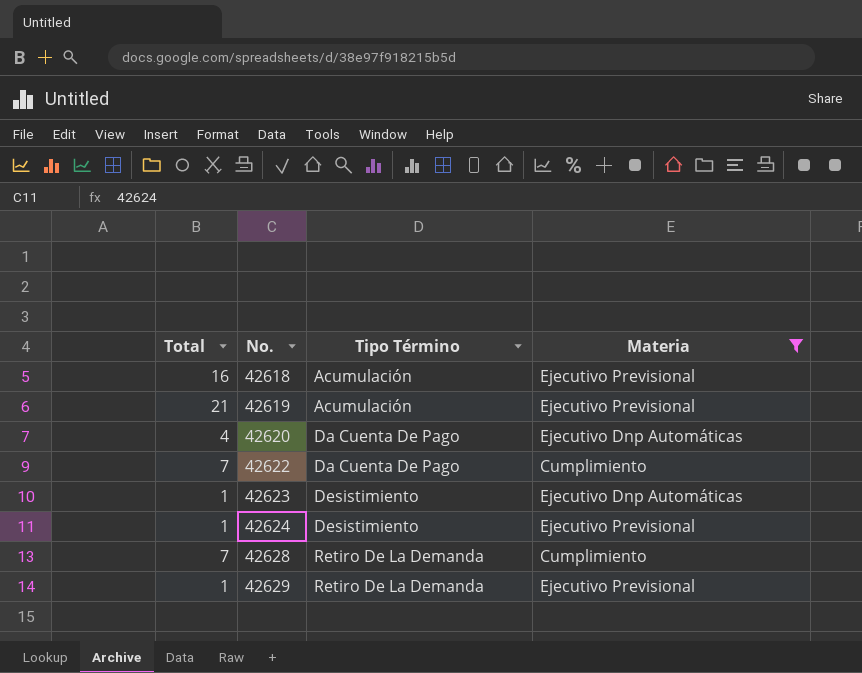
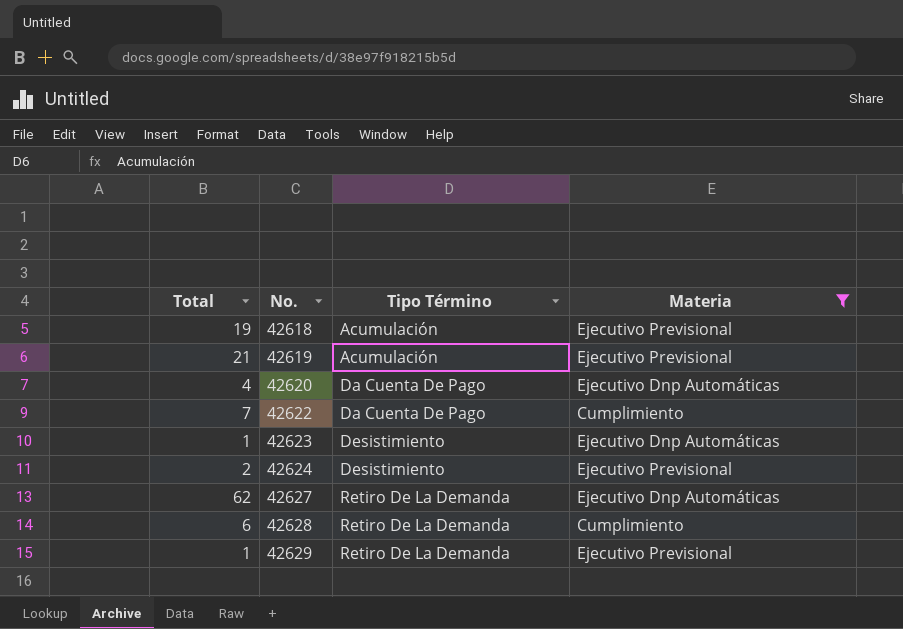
42618 | Total: 16 -> 19
42624 | Total: 1 -> 2
row 42627: none -> 62 | Retiro De La Demanda | Ejecutivo Dnp Automáticas
42628 | Total: 7 -> 6

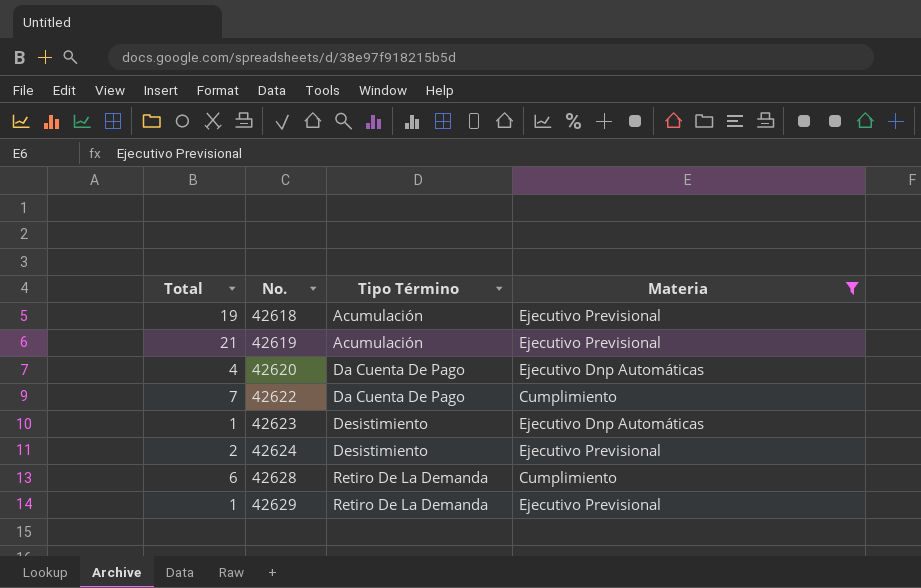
row 42627: 62 | Retiro De La Demanda | Ejecutivo Dnp Automáticas -> none

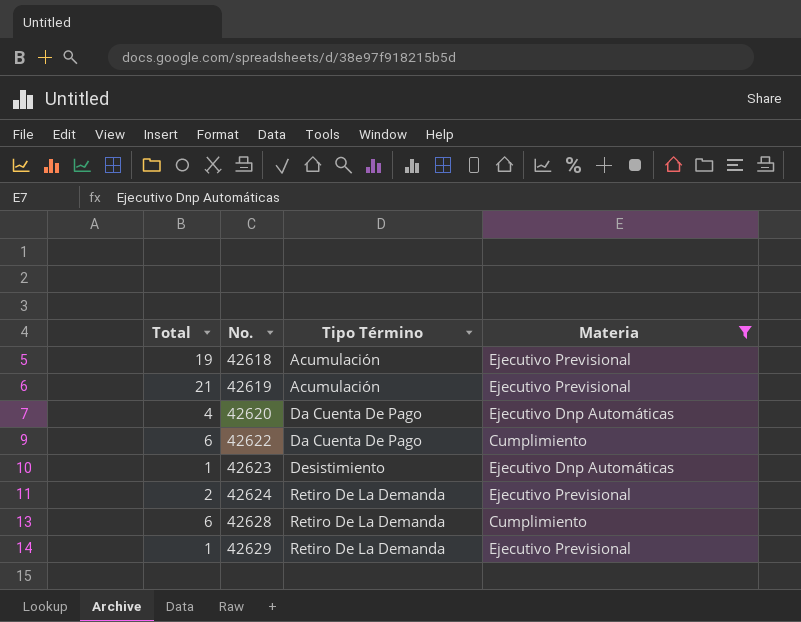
42622 | Total: 7 -> 6
42624 | Tipo Término: Desistimiento -> Retiro De La Demanda

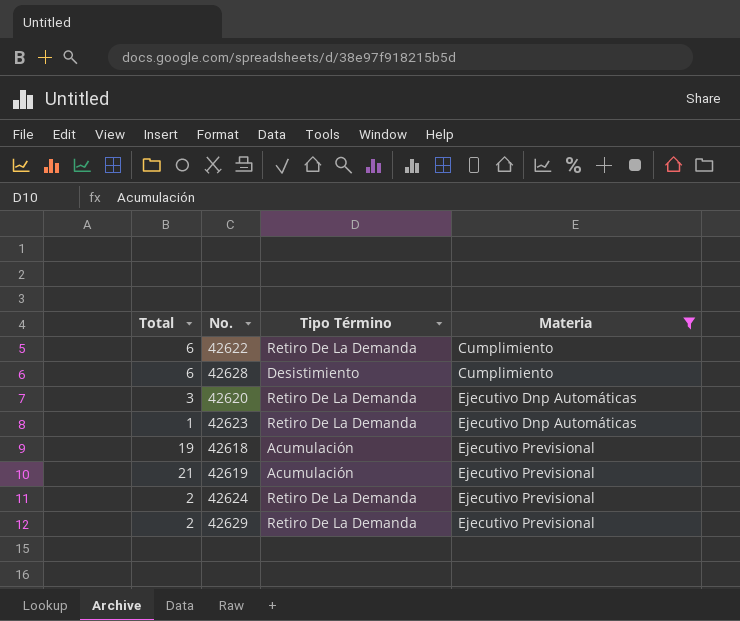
row order: No. ascending -> Materia ascending
42622 | Tipo Término: Da Cuenta De Pago -> Retiro De La Demanda
42628 | Tipo Término: Retiro De La Demanda -> Desistimiento
42620 | Total: 4 -> 3
42620 | Tipo Término: Da Cuenta De Pago -> Retiro De La Demanda
42623 | Tipo Término: Desistimiento -> Retiro De La Demanda
42629 | Total: 1 -> 2

